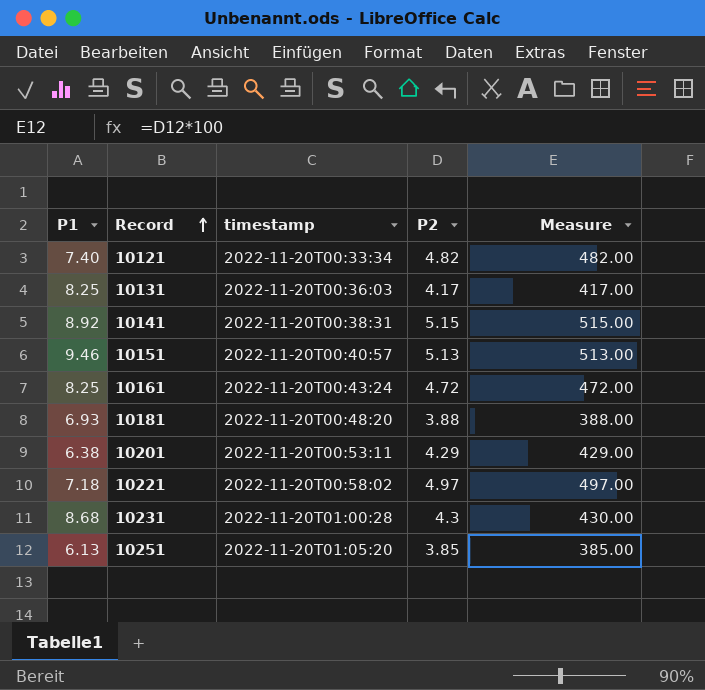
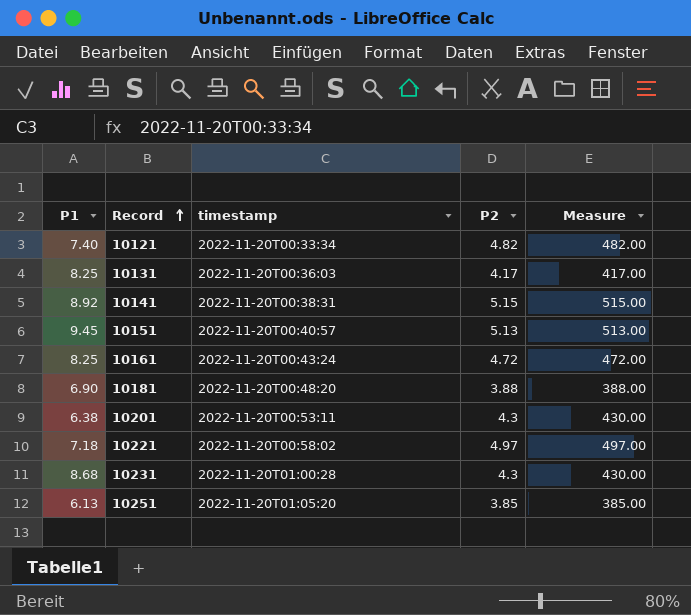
10151 | P1: 9.46 -> 9.45
10181 | P1: 6.93 -> 6.90
10201 | P2: 4.29 -> 4.3
10201 | Measure: 429.00 -> 430.00

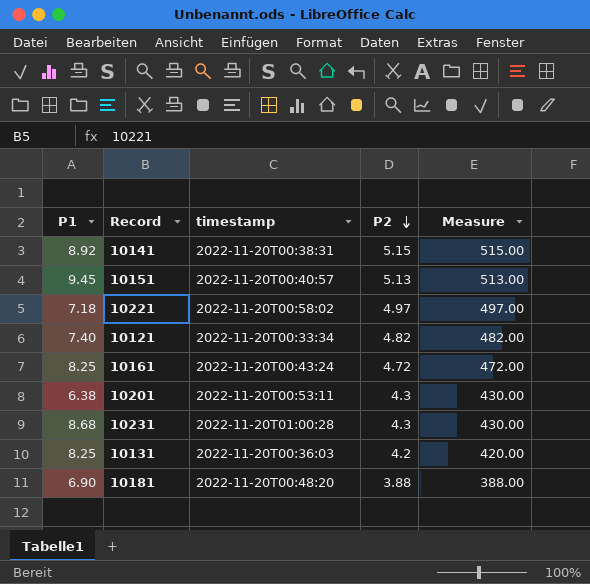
row order: Record ascending -> P2 descending
row 10251: 6.13 | 2022-11-20T01:05:20 | 3.85 | 385.00 -> none
10131 | P2: 4.17 -> 4.2
10131 | Measure: 417.00 -> 420.00

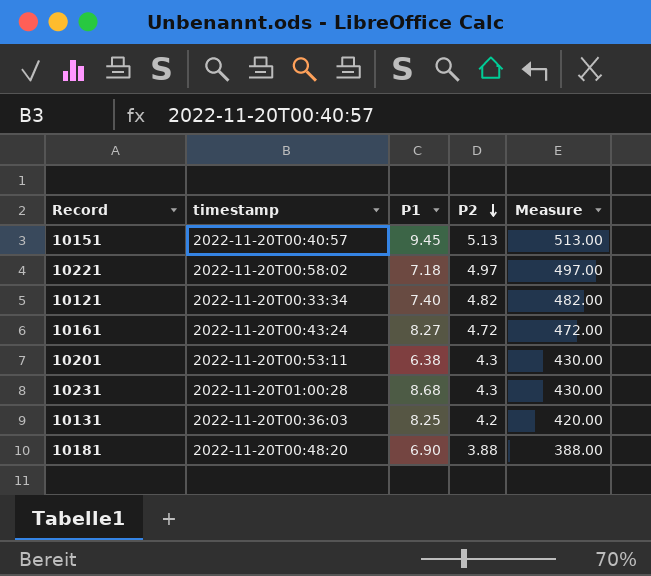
column P1 | position: 1 -> 3
row 10141: 8.92 | 2022-11-20T00:38:31 | 5.15 | 515.00 -> none
10161 | P1: 8.25 -> 8.27

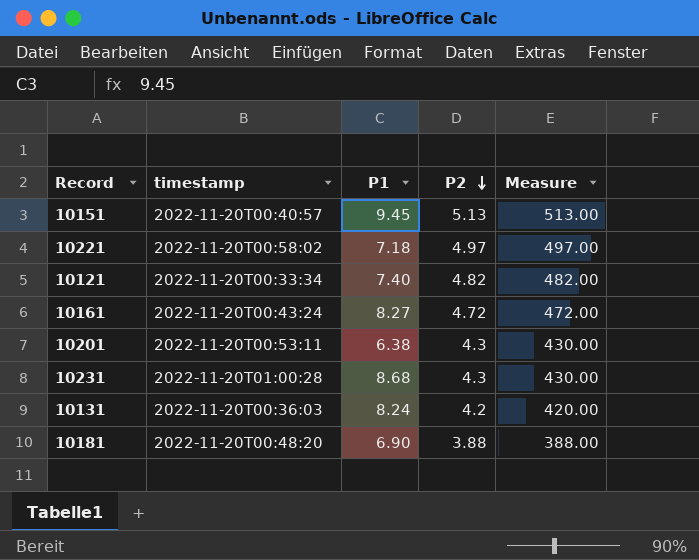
10131 | P1: 8.25 -> 8.24

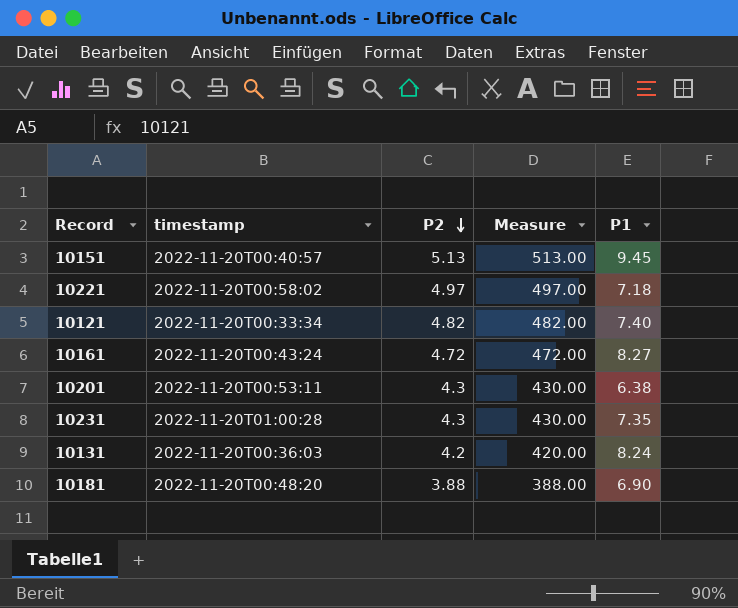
column P1 | position: 3 -> 5
10231 | P1: 8.68 -> 7.35

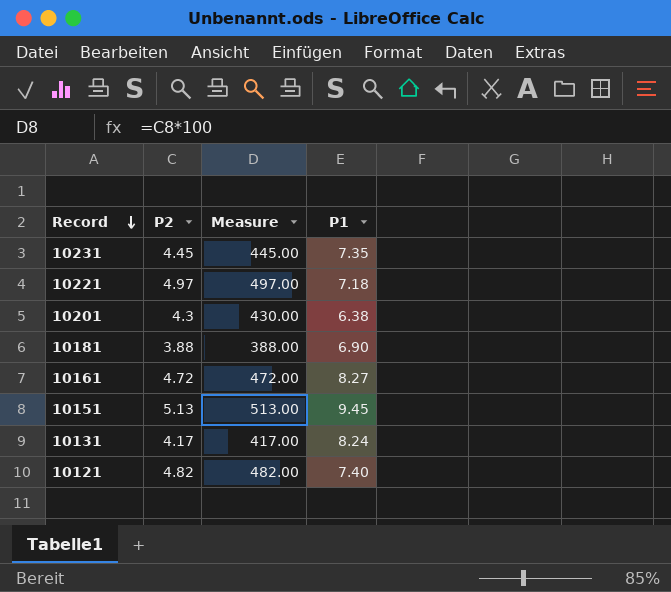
row order: P2 descending -> Record descending
column timestamp | position: 2 -> none
10231 | P2: 4.3 -> 4.45
10231 | Measure: 430.00 -> 445.00
10131 | P2: 4.2 -> 4.17
10131 | Measure: 420.00 -> 417.00

